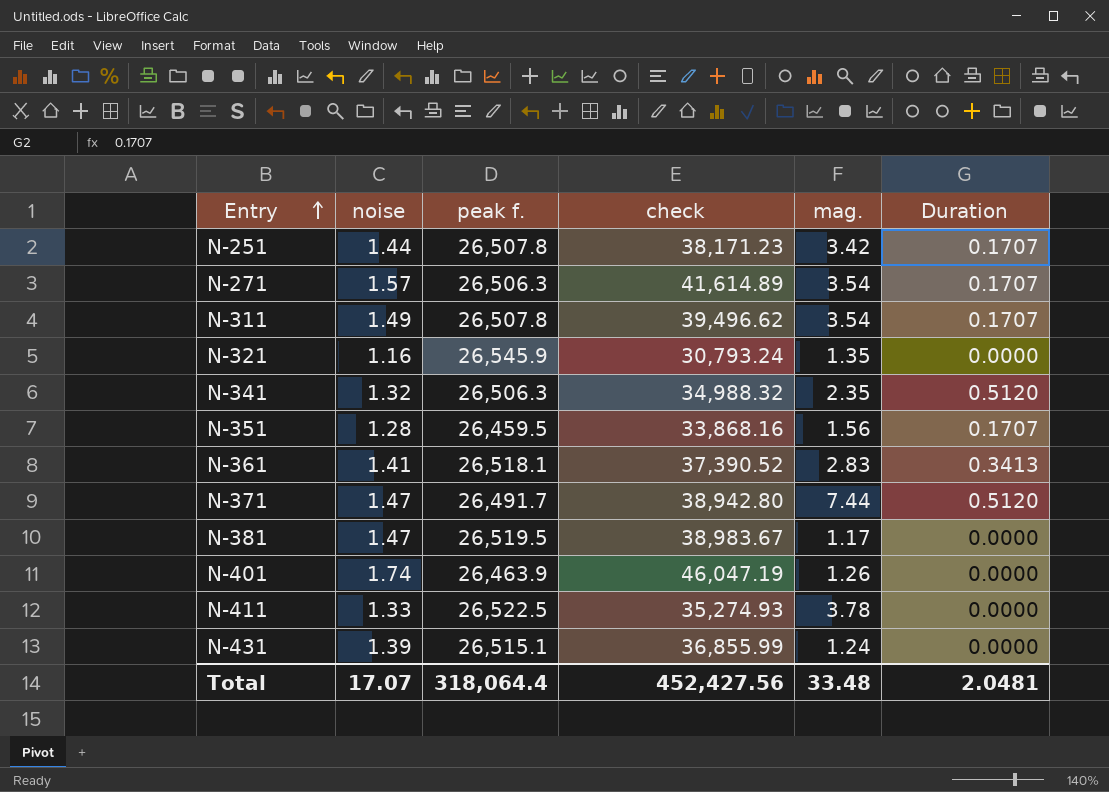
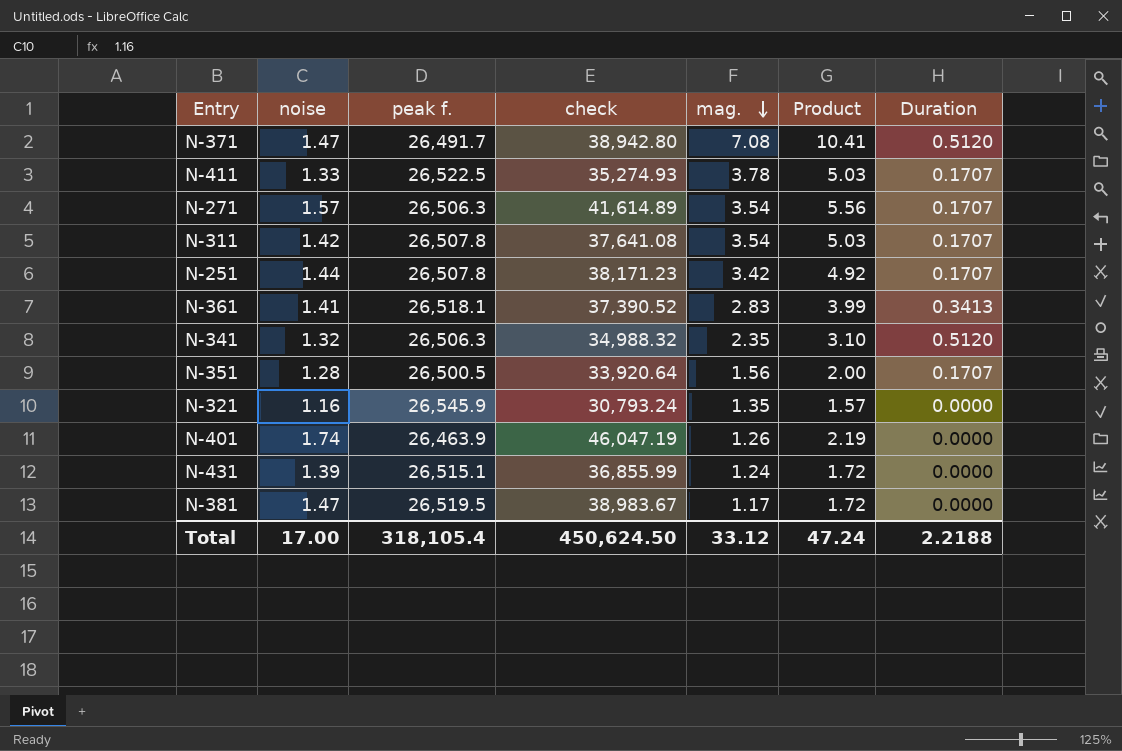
row order: Entry ascending -> mag. descending
column Product | formula: none -> [noise] * [mag.]
N-371 | mag.: 7.44 -> 7.08
N-411 | Duration: 0.0000 -> 0.1707
N-311 | noise: 1.49 -> 1.42
N-311 | check: 39,496.62 -> 37,641.08
N-351 | peak f.: 26,459.5 -> 26,500.5
N-351 | check: 33,868.16 -> 33,920.64
Total | noise: 17.07 -> 17.00
Total | peak f.: 318,064.4 -> 318,105.4
Total | check: 452,427.56 -> 450,624.50
Total | mag.: 33.48 -> 33.12
Total | Duration: 2.0481 -> 2.2188

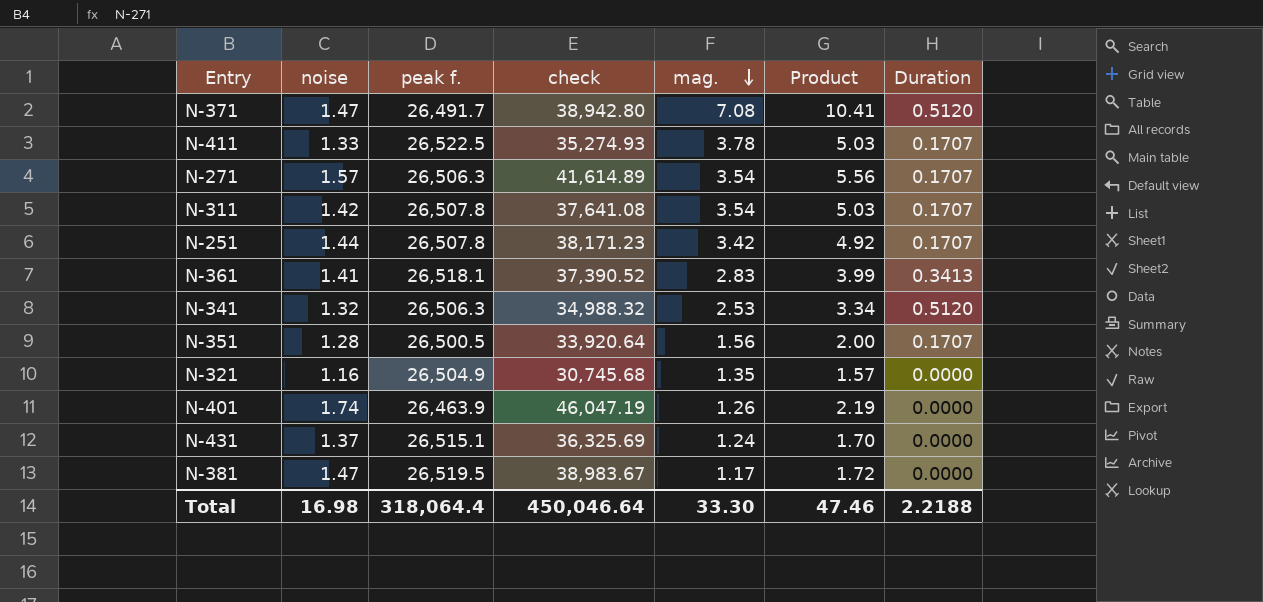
N-341 | mag.: 2.35 -> 2.53
N-341 | Product: 3.10 -> 3.34
N-321 | peak f.: 26,545.9 -> 26,504.9
N-321 | check: 30,793.24 -> 30,745.68
N-431 | noise: 1.39 -> 1.37
N-431 | check: 36,855.99 -> 36,325.69
N-431 | Product: 1.72 -> 1.70
Total | noise: 17.00 -> 16.98
Total | peak f.: 318,105.4 -> 318,064.4
Total | check: 450,624.50 -> 450,046.64
Total | mag.: 33.12 -> 33.30
Total | Product: 47.24 -> 47.46

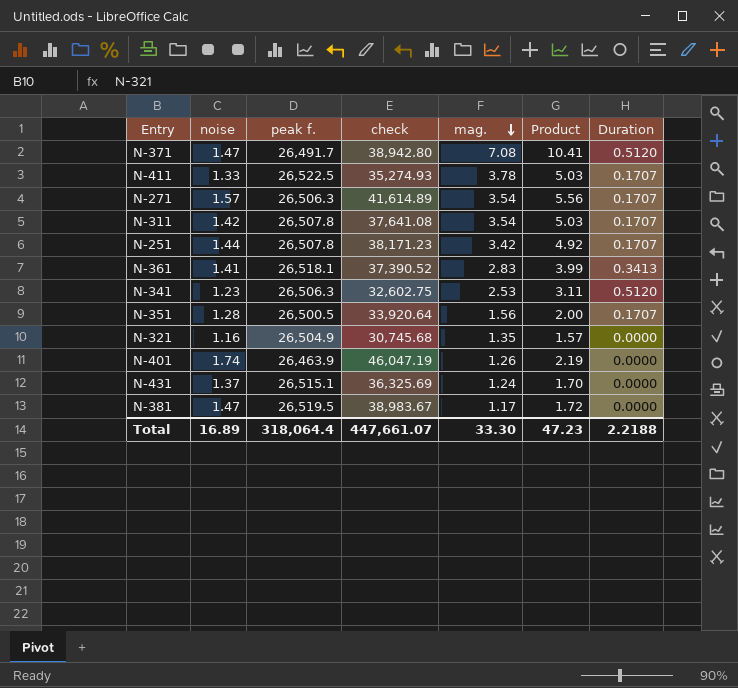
N-341 | noise: 1.32 -> 1.23
N-341 | check: 34,988.32 -> 32,602.75
N-341 | Product: 3.34 -> 3.11
Total | noise: 16.98 -> 16.89
Total | check: 450,046.64 -> 447,661.07
Total | Product: 47.46 -> 47.23

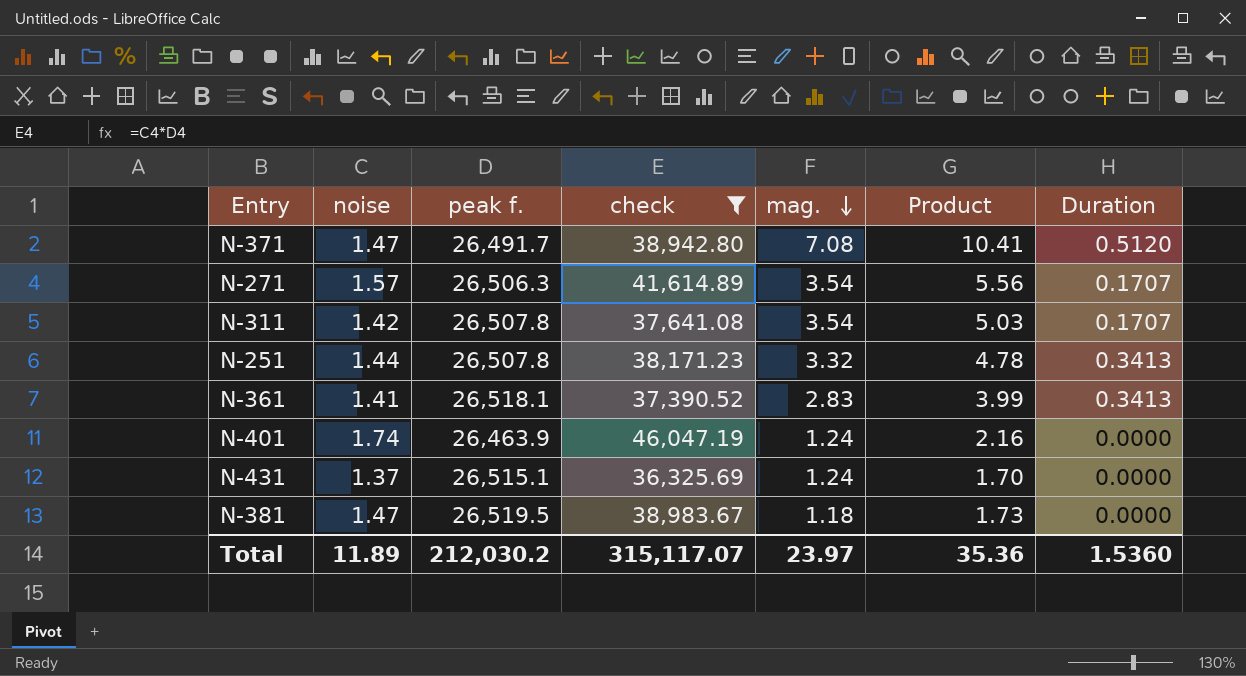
filter: none -> check >= 36,325.69
N-251 | mag.: 3.42 -> 3.32
N-251 | Product: 4.92 -> 4.78
N-251 | Duration: 0.1707 -> 0.3413
N-401 | mag.: 1.26 -> 1.24
N-401 | Product: 2.19 -> 2.16
N-381 | mag.: 1.17 -> 1.18
N-381 | Product: 1.72 -> 1.73
Total | noise: 16.89 -> 11.89
Total | peak f.: 318,064.4 -> 212,030.2
Total | check: 447,661.07 -> 315,117.07
Total | mag.: 33.30 -> 23.97
Total | Product: 47.23 -> 35.36
Total | Duration: 2.2188 -> 1.5360

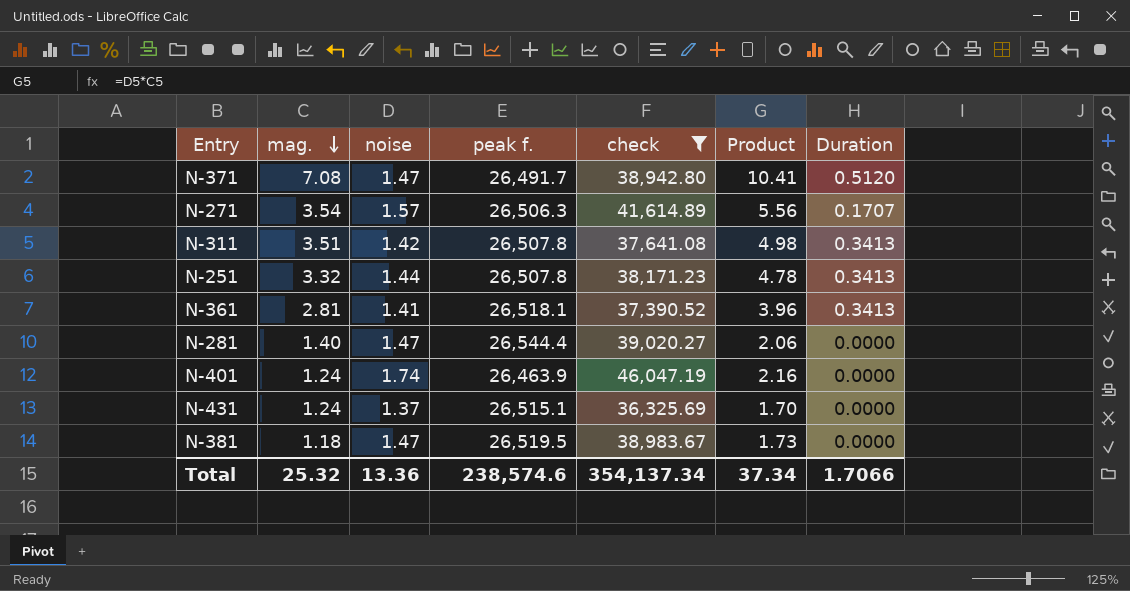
column mag. | position: 5 -> 2
N-311 | mag.: 3.54 -> 3.51
N-311 | Product: 5.03 -> 4.98
N-311 | Duration: 0.1707 -> 0.3413
N-361 | mag.: 2.83 -> 2.81
N-361 | Product: 3.99 -> 3.96
row N-281: none -> 1.40 | 1.47 | 26,544.4 | 39,020.27 | 2.06 | 0.0000
Total | mag.: 23.97 -> 25.32
Total | noise: 11.89 -> 13.36
Total | peak f.: 212,030.2 -> 238,574.6
Total | check: 315,117.07 -> 354,137.34
Total | Product: 35.36 -> 37.34
Total | Duration: 1.5360 -> 1.7066

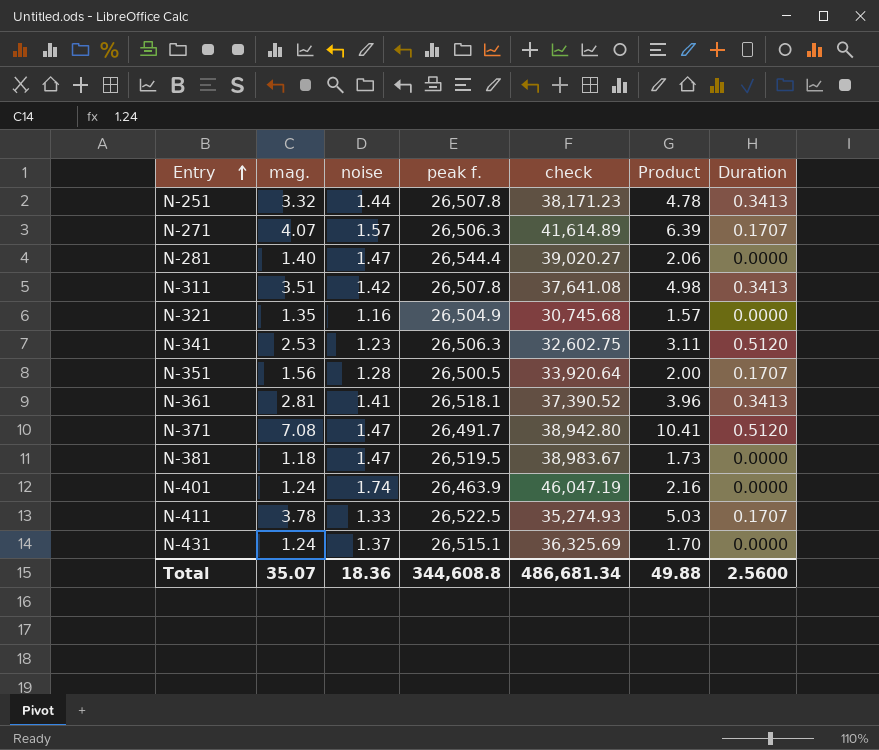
filter: check >= 36,325.69 -> none
row order: mag. descending -> Entry ascending
N-271 | mag.: 3.54 -> 4.07
N-271 | Product: 5.56 -> 6.39
Total | mag.: 25.32 -> 35.07
Total | noise: 13.36 -> 18.36
Total | peak f.: 238,574.6 -> 344,608.8
Total | check: 354,137.34 -> 486,681.34
Total | Product: 37.34 -> 49.88
Total | Duration: 1.7066 -> 2.5600

